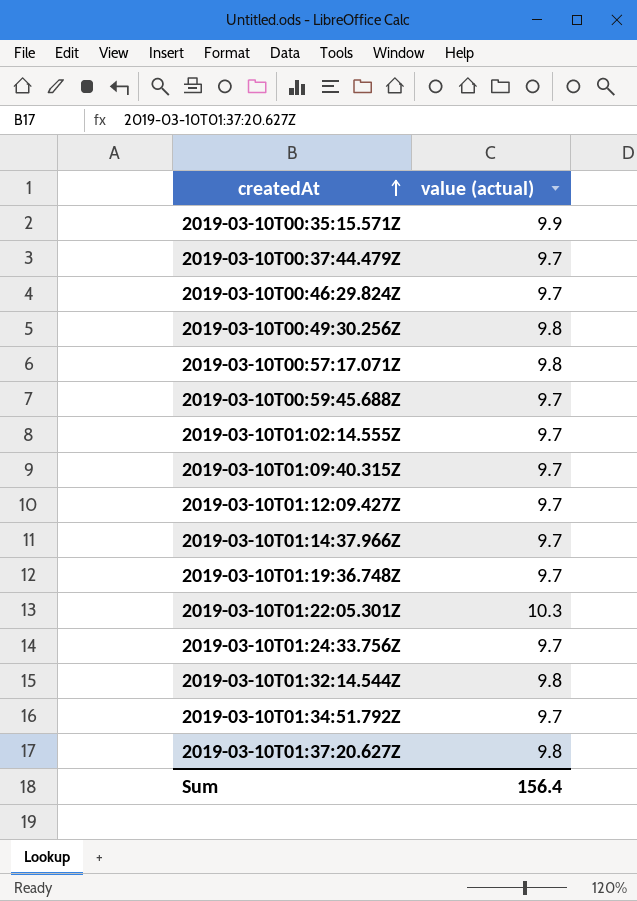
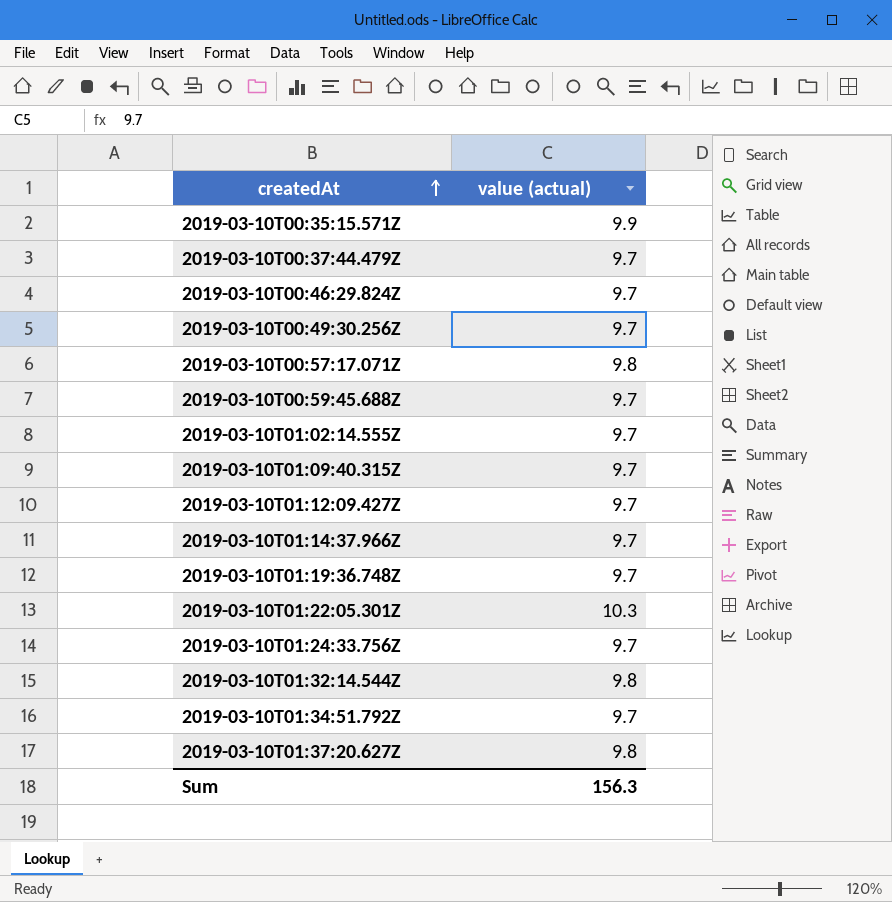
2019-03-10T00:49:30.256Z | value (actual): 9.8 -> 9.7
Sum | value (actual): 156.4 -> 156.3

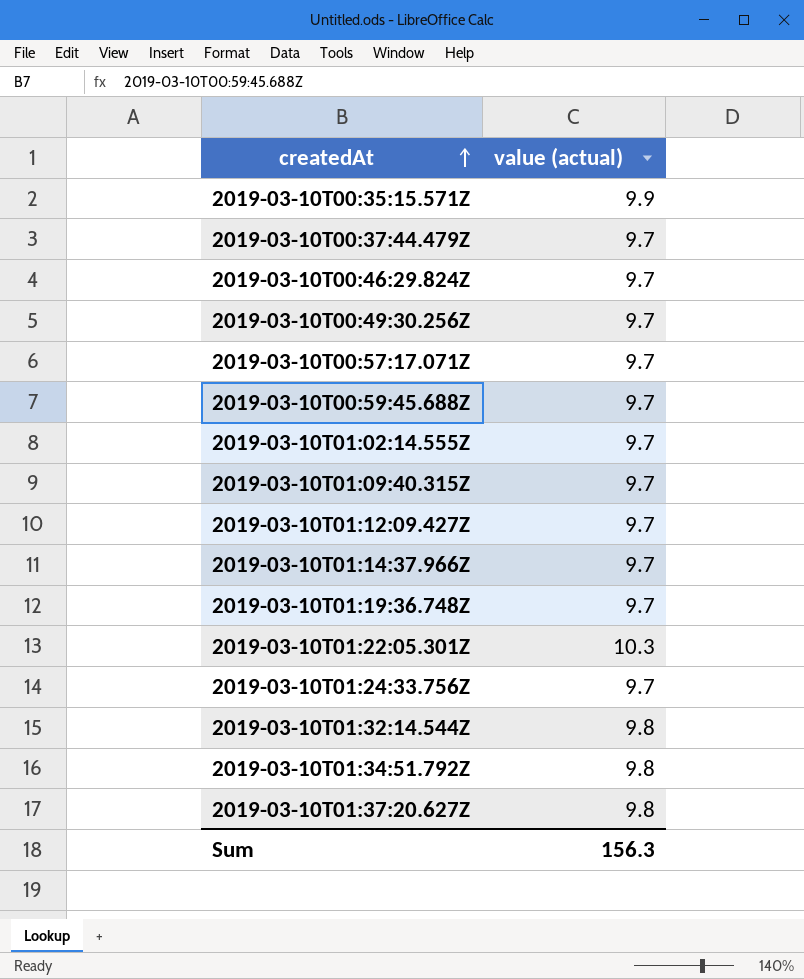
2019-03-10T00:57:17.071Z | value (actual): 9.8 -> 9.7
2019-03-10T01:34:51.792Z | value (actual): 9.7 -> 9.8

